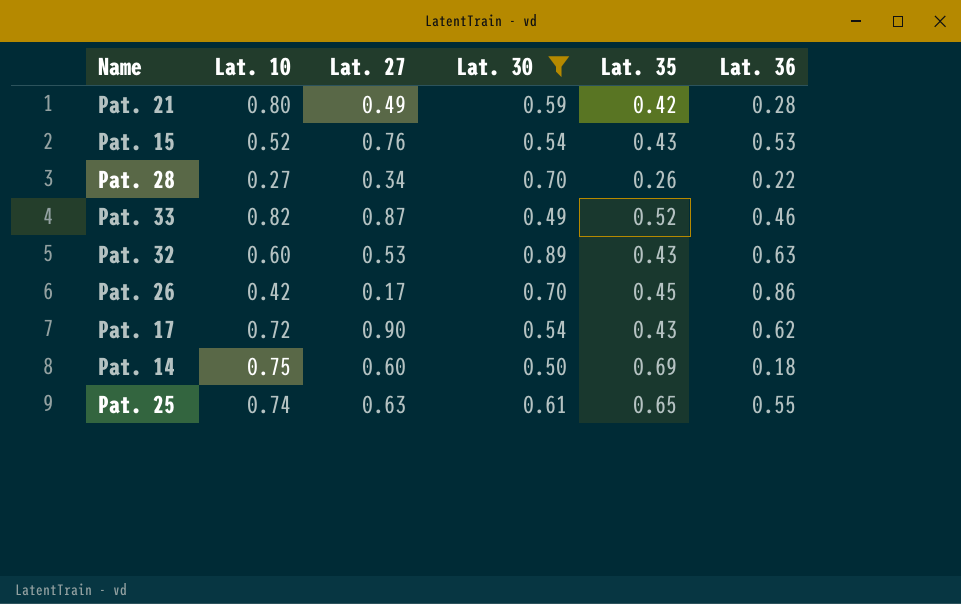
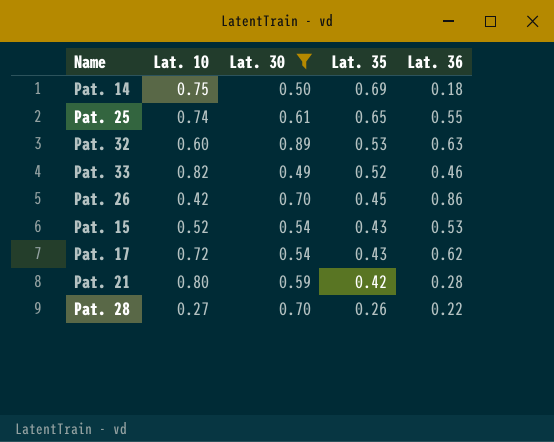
row order: none -> Lat. 35 descending
column Lat. 27 | position: 3 -> none
Pat. 32 | Lat. 35: 0.43 -> 0.53

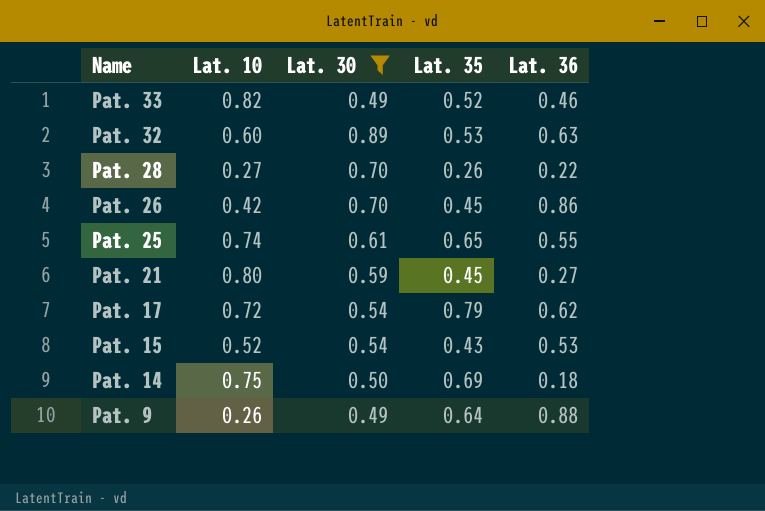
row order: Lat. 35 descending -> Name descending
Pat. 21 | Lat. 35: 0.42 -> 0.45
Pat. 21 | Lat. 36: 0.28 -> 0.27
Pat. 17 | Lat. 35: 0.43 -> 0.79
row Pat. 9: none -> 0.26 | 0.49 | 0.64 | 0.88

